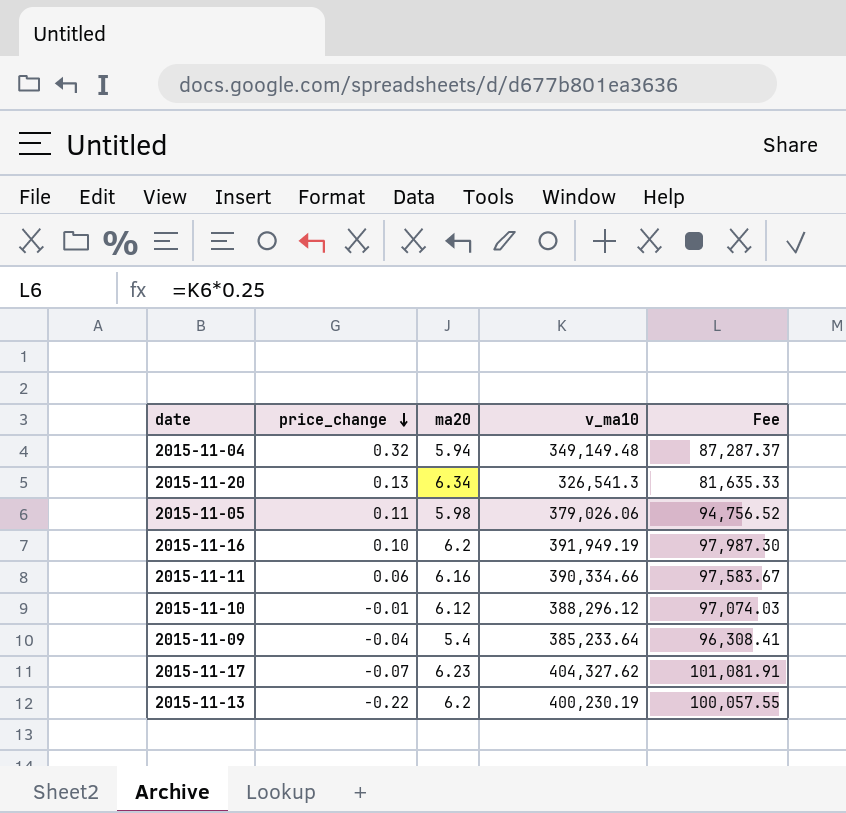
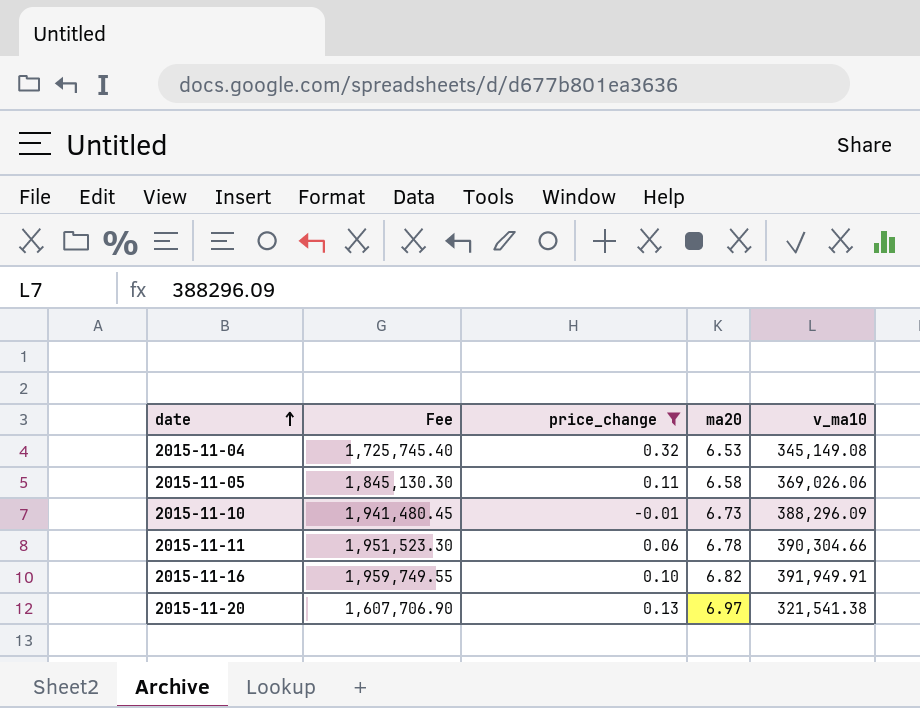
filter: none -> price_change >= -0.01
row order: price_change descending -> date ascending
column Fee | formula: [v_ma10] * 0.25 -> [v_ma10] * 5
column Fee | position: 5 -> 2
2015-11-04 | ma20: 5.94 -> 6.53
2015-11-04 | v_ma10: 349,149.48 -> 345,149.08
2015-11-05 | ma20: 5.98 -> 6.58
2015-11-05 | v_ma10: 379,026.06 -> 369,026.06
2015-11-10 | ma20: 6.12 -> 6.73
2015-11-10 | v_ma10: 388,296.12 -> 388,296.09
2015-11-11 | ma20: 6.16 -> 6.78
2015-11-11 | v_ma10: 390,334.66 -> 390,304.66
2015-11-16 | ma20: 6.2 -> 6.82
2015-11-16 | v_ma10: 391,949.19 -> 391,949.91
2015-11-20 | ma20: 6.34 -> 6.97
2015-11-20 | v_ma10: 326,541.3 -> 321,541.38

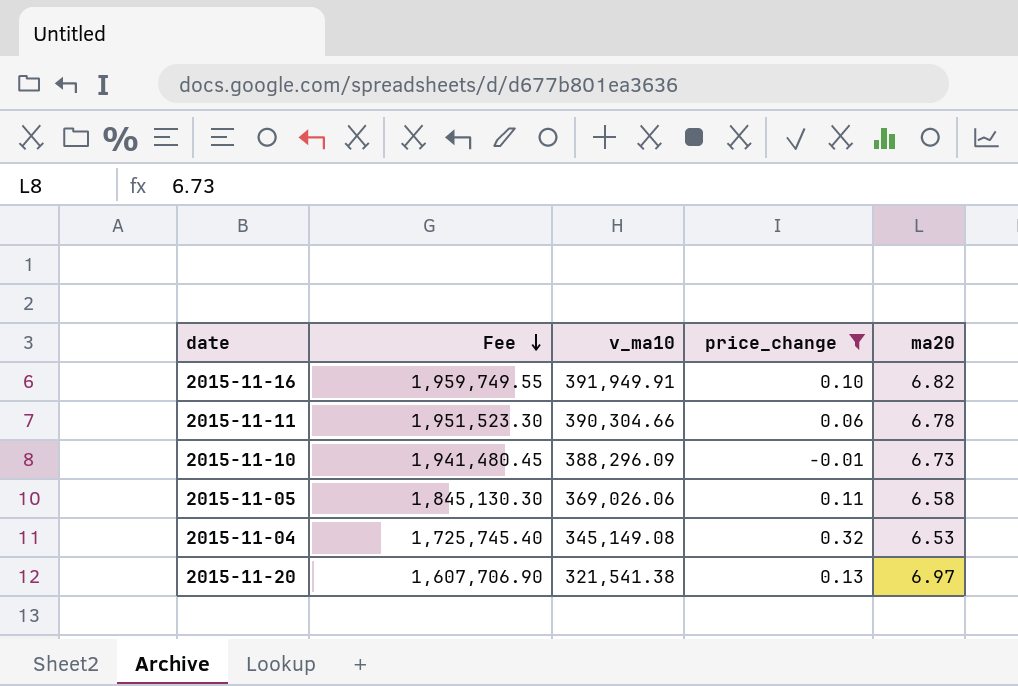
row order: date ascending -> Fee descending
column v_ma10 | position: 5 -> 3

